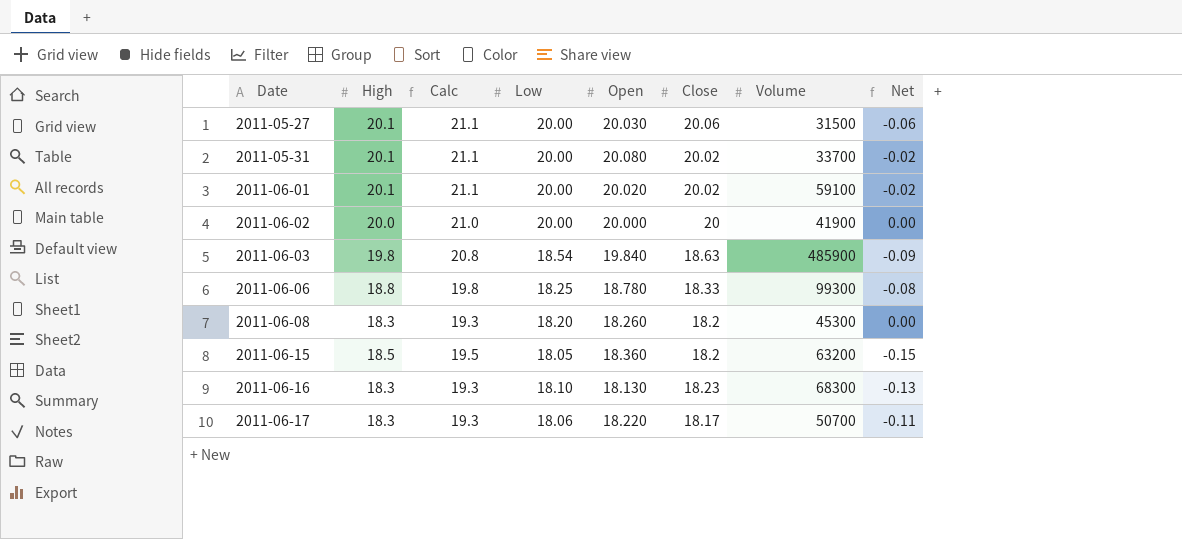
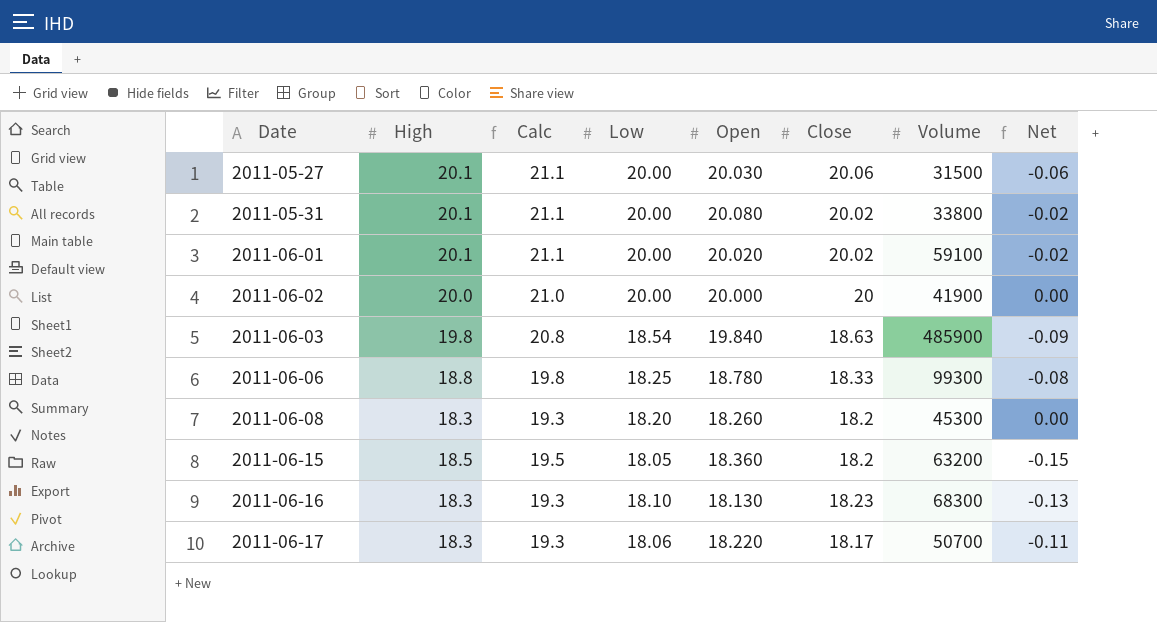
2011-05-31 | Volume: 33700 -> 33800

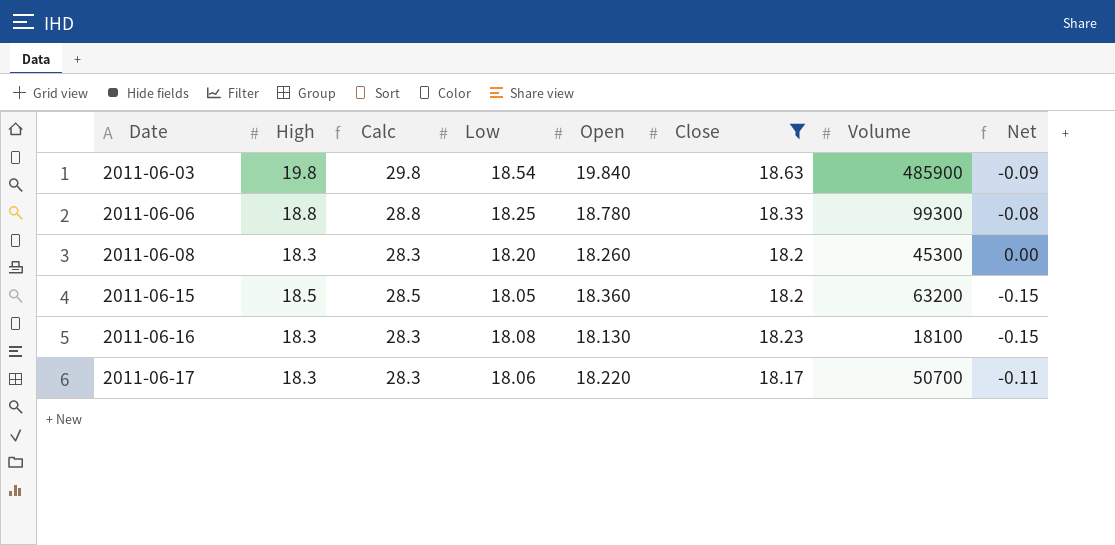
filter: none -> Close <= 18.63
column Calc | formula: [High] + 1 -> [High] + 10
2011-06-16 | Low: 18.10 -> 18.08
2011-06-16 | Volume: 68300 -> 18100
2011-06-16 | Net: -0.13 -> -0.15

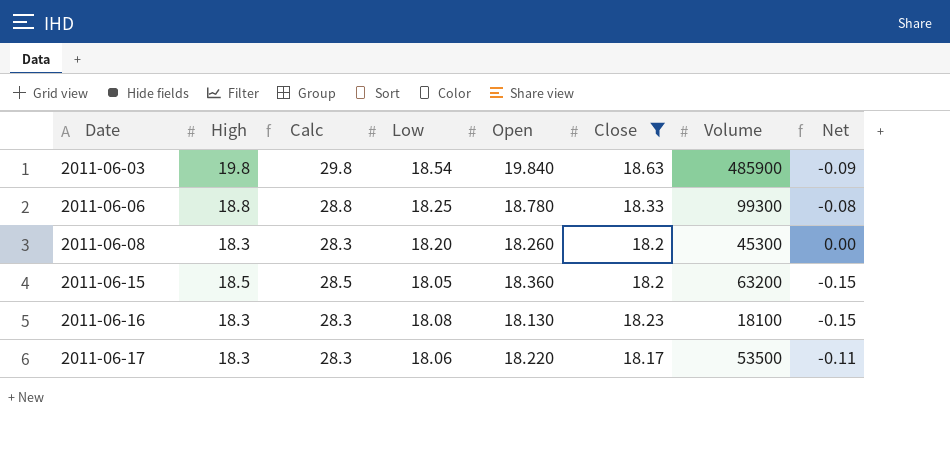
2011-06-17 | Volume: 50700 -> 53500

